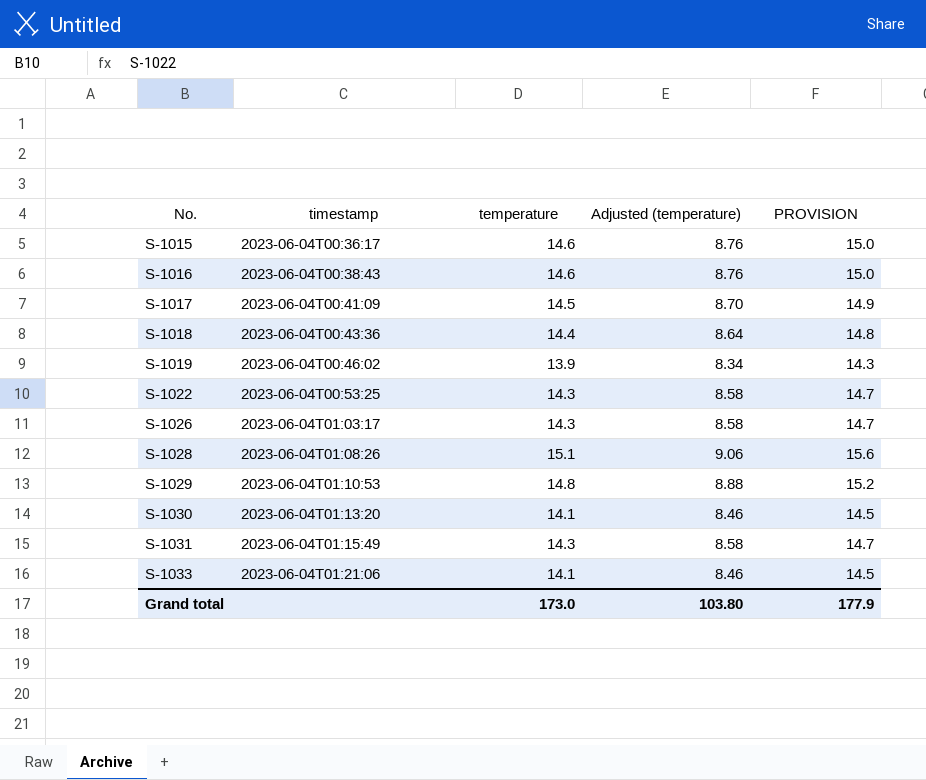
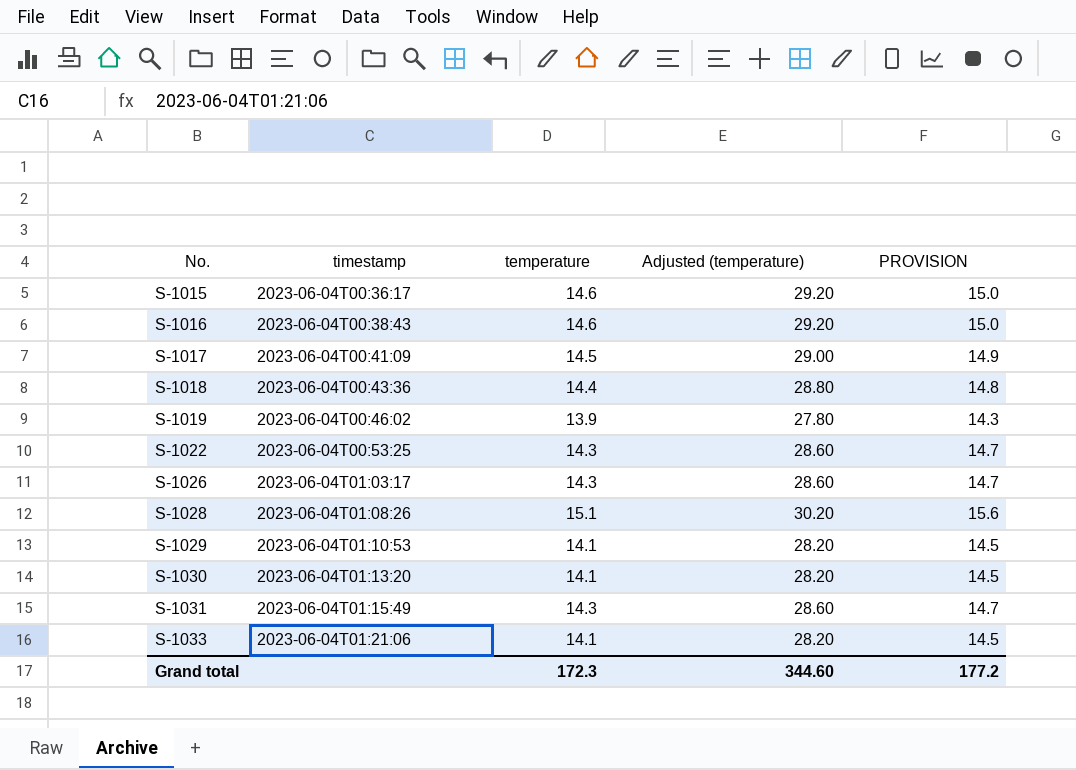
column Adjusted (temperature) | formula: [temperature] * 0.6 -> [temperature] * 2
S-1029 | temperature: 14.8 -> 14.1
S-1029 | PROVISION: 15.2 -> 14.5
Grand total | temperature: 173.0 -> 172.3
Grand total | Adjusted (temperature): 103.80 -> 344.60
Grand total | PROVISION: 177.9 -> 177.2

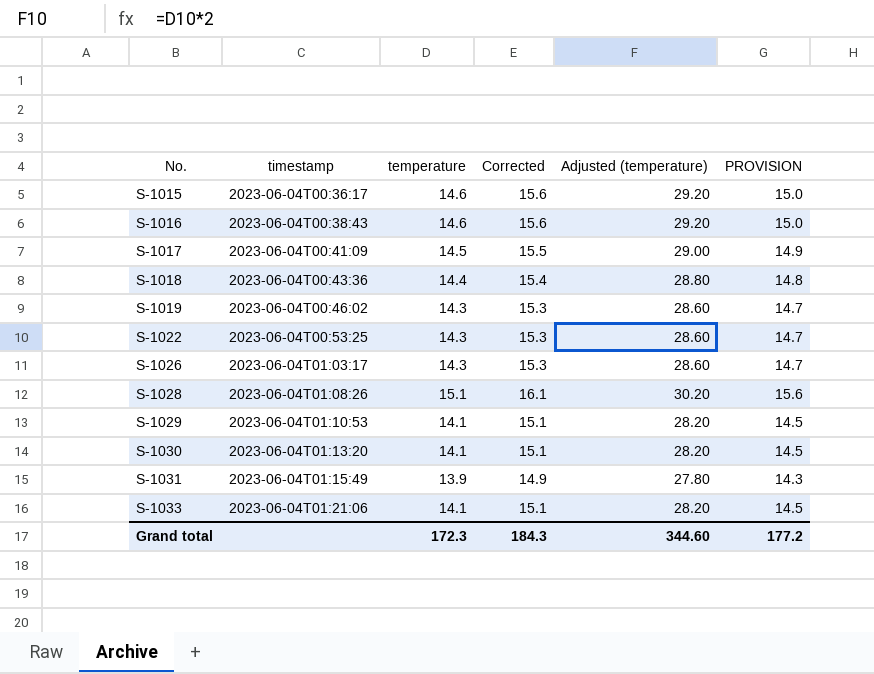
column Corrected | formula: none -> [temperature] + 1
S-1019 | temperature: 13.9 -> 14.3
S-1019 | Adjusted (temperature): 27.80 -> 28.60
S-1019 | PROVISION: 14.3 -> 14.7
S-1031 | temperature: 14.3 -> 13.9
S-1031 | Adjusted (temperature): 28.60 -> 27.80
S-1031 | PROVISION: 14.7 -> 14.3

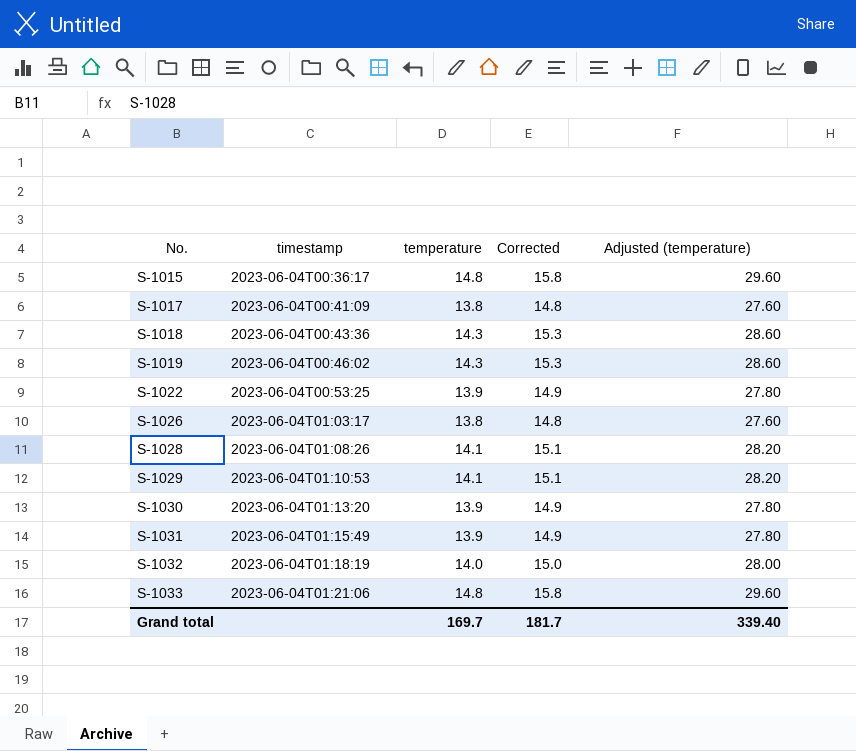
column PROVISION | formula: [temperature] * 1.03 -> none
row S-1016: 2023-06-04T00:38:43 | 14.6 | 15.6 | 29.20 | 15.0 -> none
S-1015 | temperature: 14.6 -> 14.8
S-1015 | Corrected: 15.6 -> 15.8
S-1015 | Adjusted (temperature): 29.20 -> 29.60
S-1017 | temperature: 14.5 -> 13.8
S-1017 | Corrected: 15.5 -> 14.8
S-1017 | Adjusted (temperature): 29.00 -> 27.60
S-1018 | temperature: 14.4 -> 14.3
S-1018 | Corrected: 15.4 -> 15.3
S-1018 | Adjusted (temperature): 28.80 -> 28.60
S-1022 | temperature: 14.3 -> 13.9
S-1022 | Corrected: 15.3 -> 14.9
S-1022 | Adjusted (temperature): 28.60 -> 27.80
S-1026 | temperature: 14.3 -> 13.8
S-1026 | Corrected: 15.3 -> 14.8
S-1026 | Adjusted (temperature): 28.60 -> 27.60
S-1028 | temperature: 15.1 -> 14.1
S-1028 | Corrected: 16.1 -> 15.1
S-1028 | Adjusted (temperature): 30.20 -> 28.20
S-1030 | temperature: 14.1 -> 13.9
S-1030 | Corrected: 15.1 -> 14.9
S-1030 | Adjusted (temperature): 28.20 -> 27.80
row S-1032: none -> 2023-06-04T01:18:19 | 14.0 | 15.0 | 28.00
S-1033 | temperature: 14.1 -> 14.8
S-1033 | Corrected: 15.1 -> 15.8
S-1033 | Adjusted (temperature): 28.20 -> 29.60
Grand total | temperature: 172.3 -> 169.7
Grand total | Corrected: 184.3 -> 181.7
Grand total | Adjusted (temperature): 344.60 -> 339.40

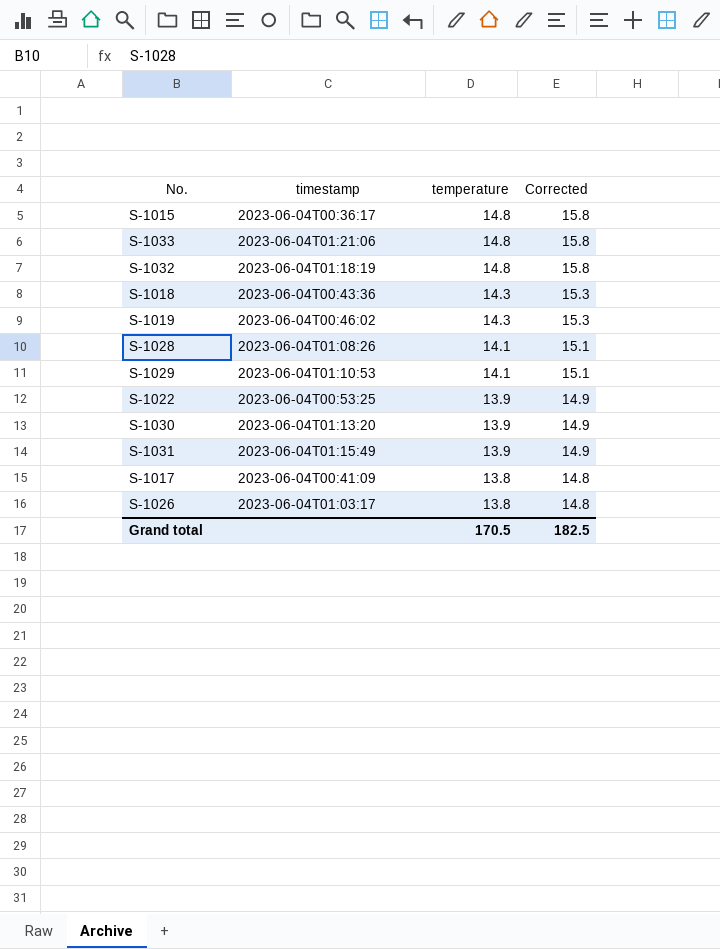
row order: No. ascending -> temperature descending
column Adjusted (temperature) | formula: [temperature] * 2 -> none
S-1032 | temperature: 14.0 -> 14.8
S-1032 | Corrected: 15.0 -> 15.8
Grand total | temperature: 169.7 -> 170.5
Grand total | Corrected: 181.7 -> 182.5

